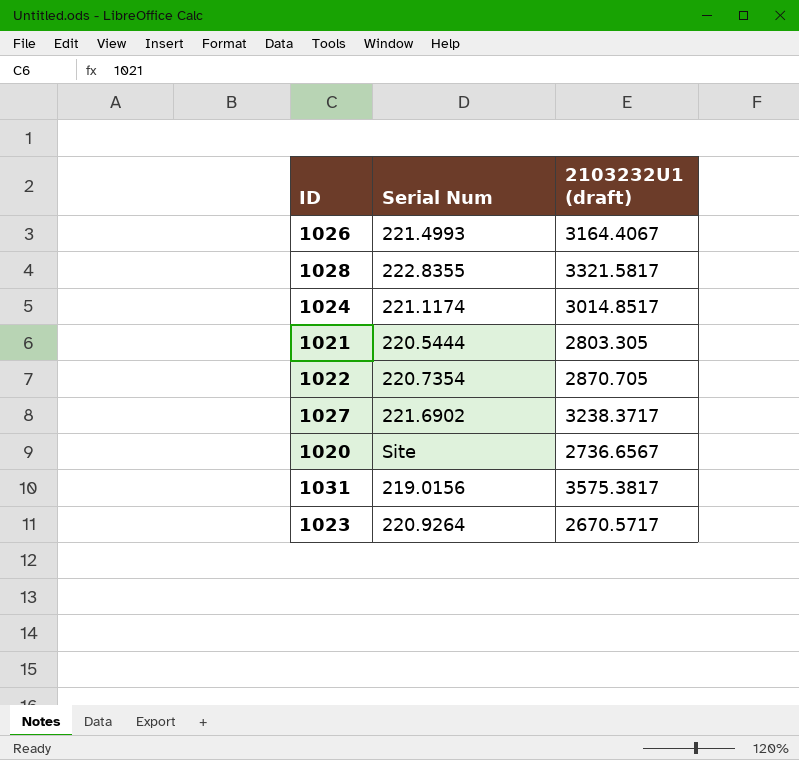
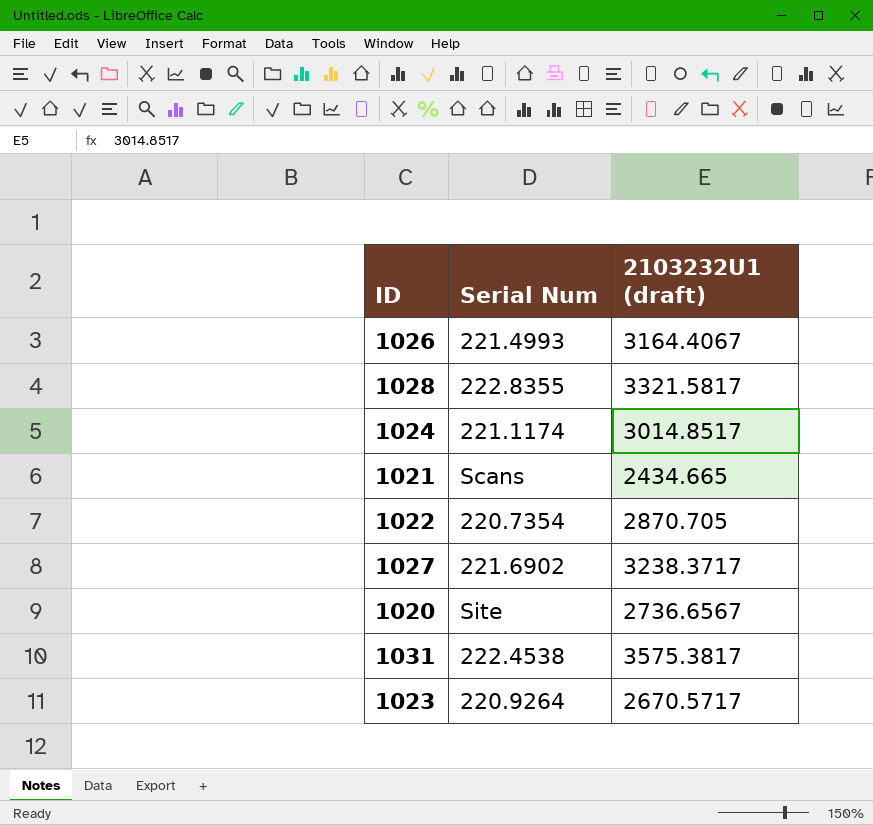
1021 | Serial Num: 220.5444 -> Scans
1021 | 2103232U1 (draft): 2803.305 -> 2434.665
1031 | Serial Num: 219.0156 -> 222.4538

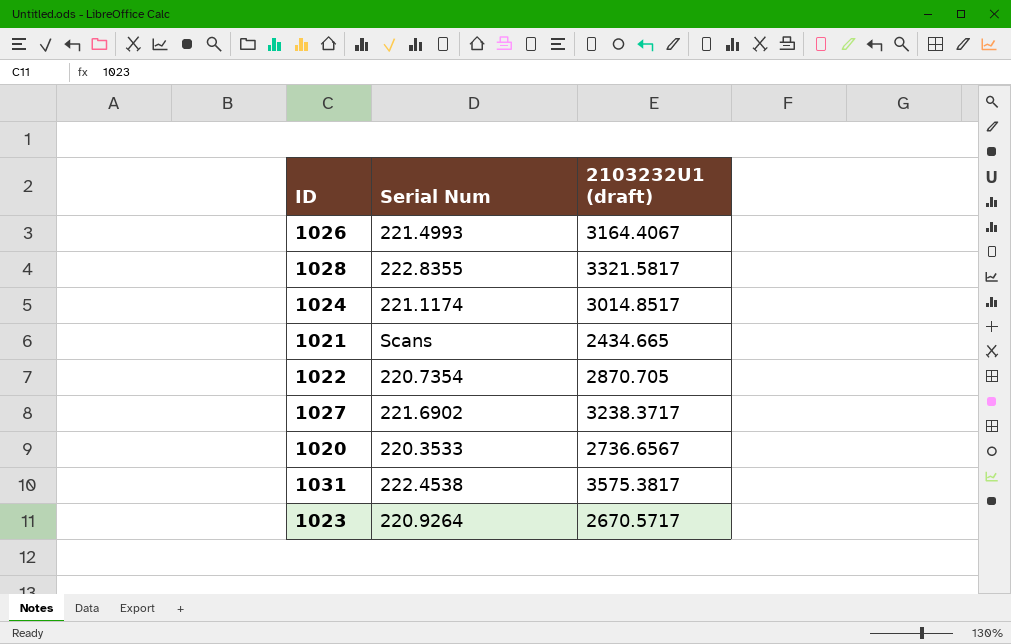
1020 | Serial Num: Site -> 220.3533

